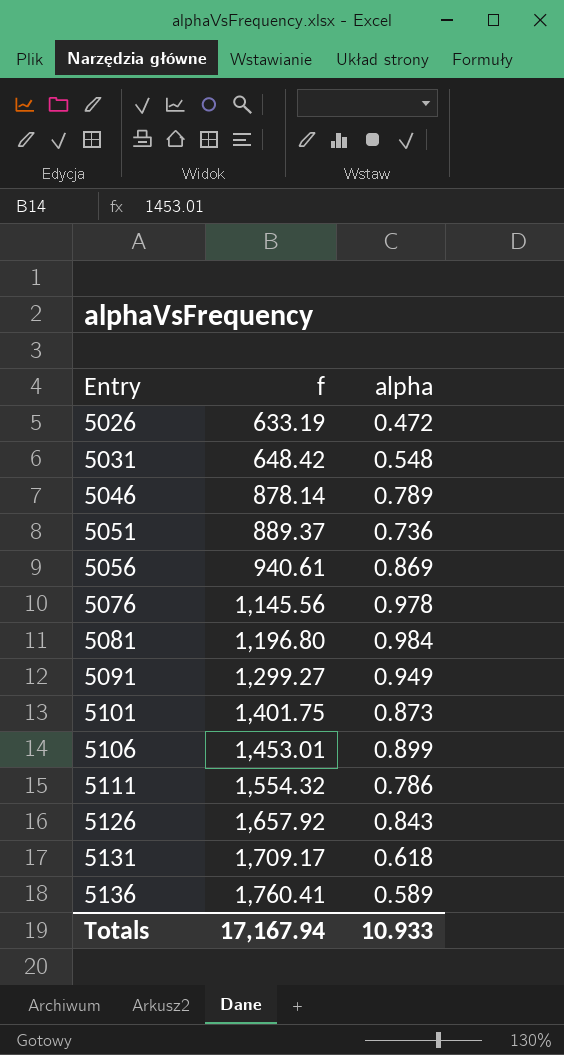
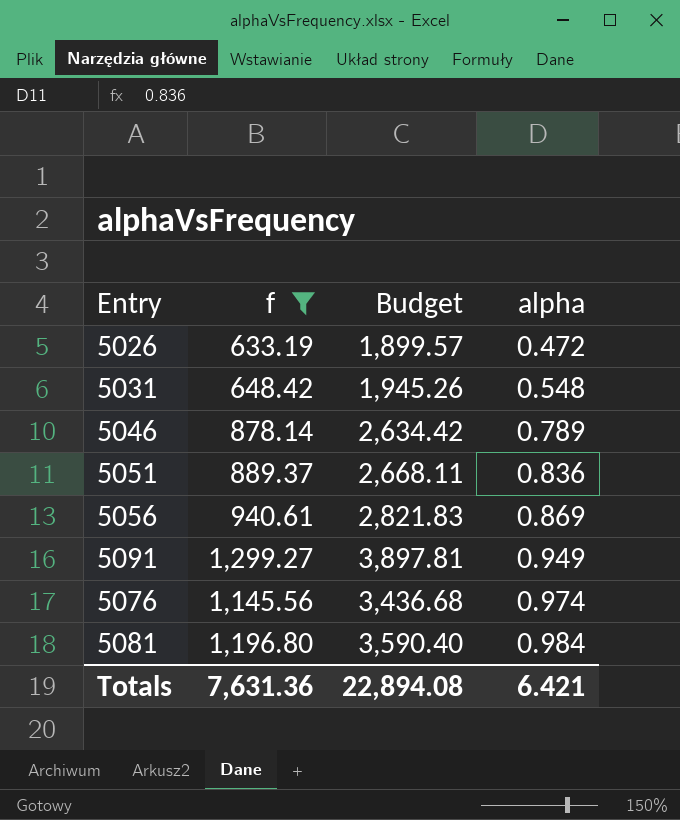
filter: none -> f <= 1,299.27
row order: Entry ascending -> alpha ascending
column Budget | formula: none -> [f] * 3
5051 | alpha: 0.736 -> 0.836
5076 | alpha: 0.978 -> 0.974
Totals | f: 17,167.94 -> 7,631.36
Totals | alpha: 10.933 -> 6.421

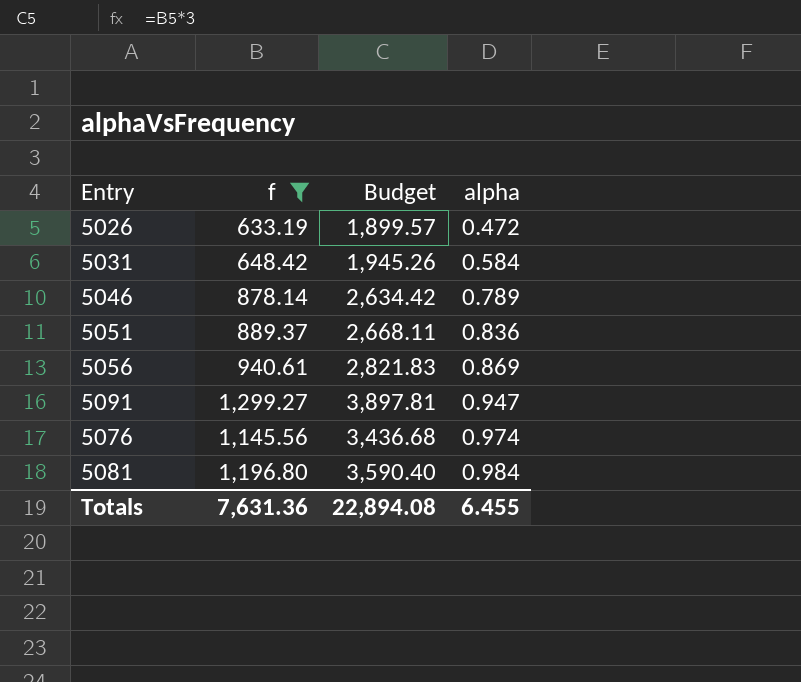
5031 | alpha: 0.548 -> 0.584
5091 | alpha: 0.949 -> 0.947
Totals | alpha: 6.421 -> 6.455

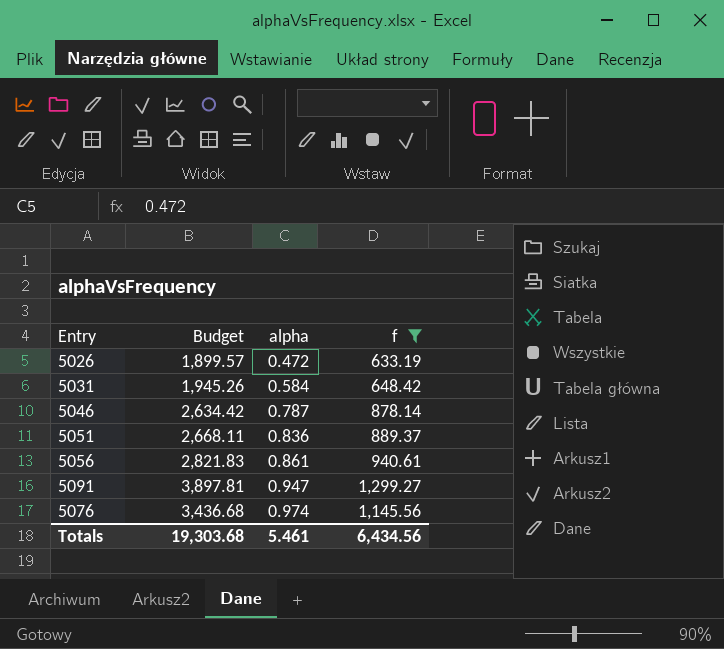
column f | position: 2 -> 4
row 5081: 1,196.80 | 3,590.40 | 0.984 -> none
5046 | alpha: 0.789 -> 0.787
5056 | alpha: 0.869 -> 0.861
Totals | Budget: 22,894.08 -> 19,303.68
Totals | alpha: 6.455 -> 5.461
Totals | f: 7,631.36 -> 6,434.56

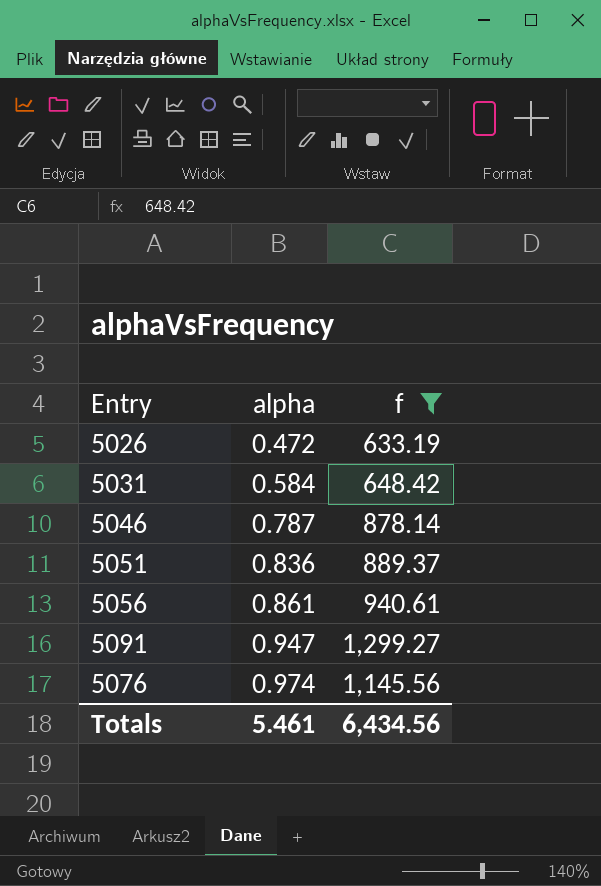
column Budget | formula: [f] * 3 -> none

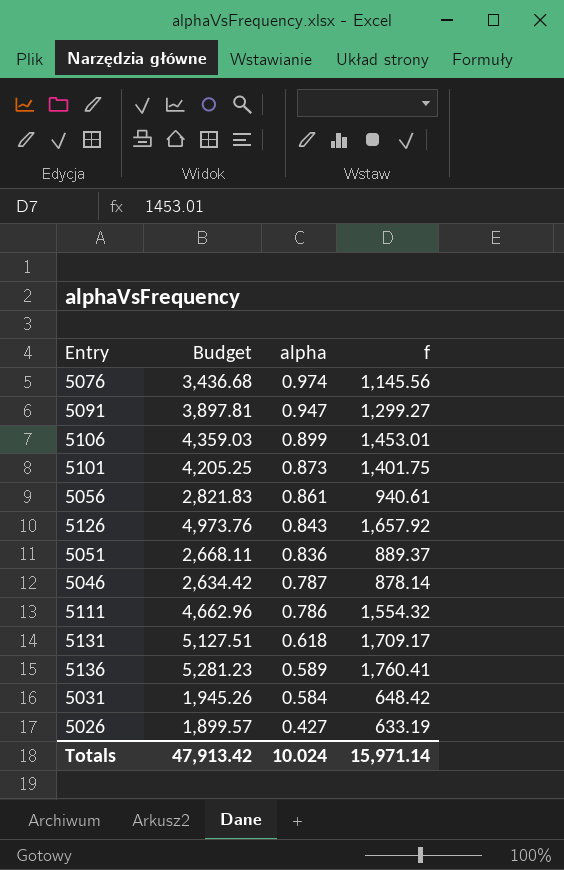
filter: f <= 1,299.27 -> none
row order: alpha ascending -> alpha descending
column Budget | formula: none -> [f] * 3
5026 | alpha: 0.472 -> 0.427
Totals | alpha: 5.461 -> 10.024
Totals | f: 6,434.56 -> 15,971.14

